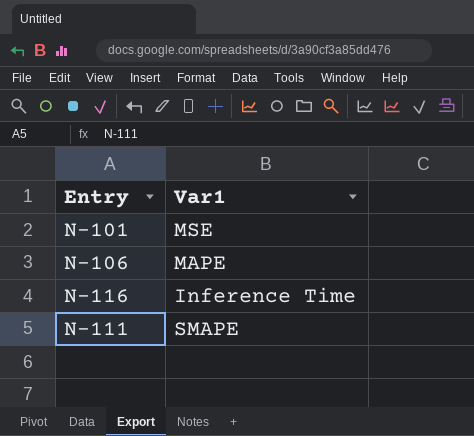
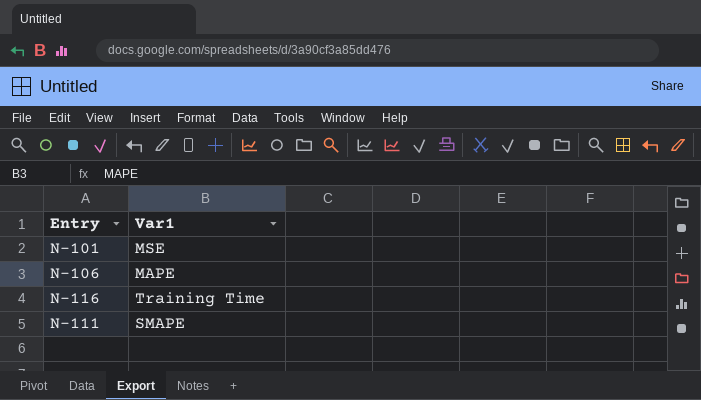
N-116 | Var1: Inference Time -> Training Time

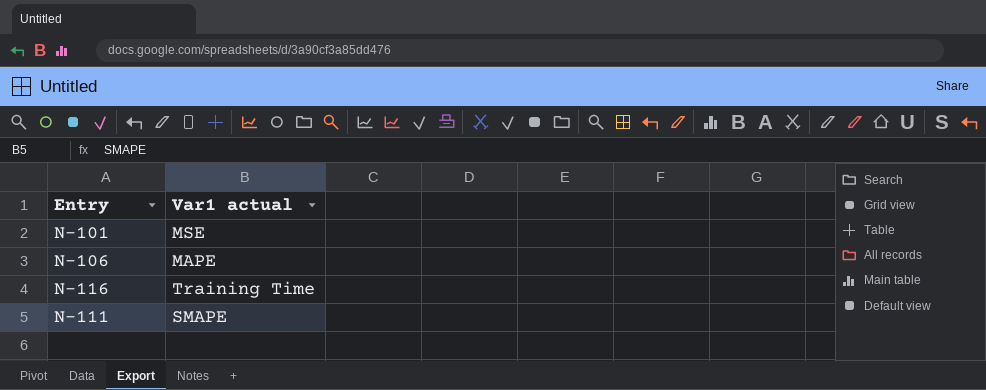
column name: Var1 -> Var1 actual

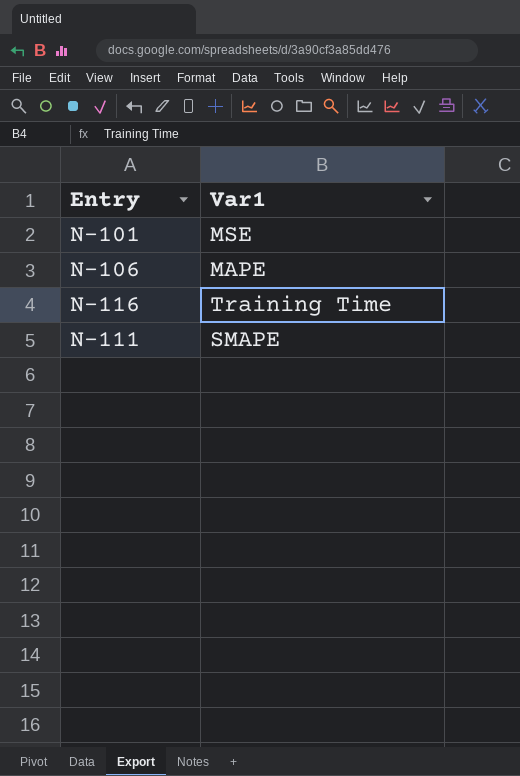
column name: Var1 actual -> Var1

